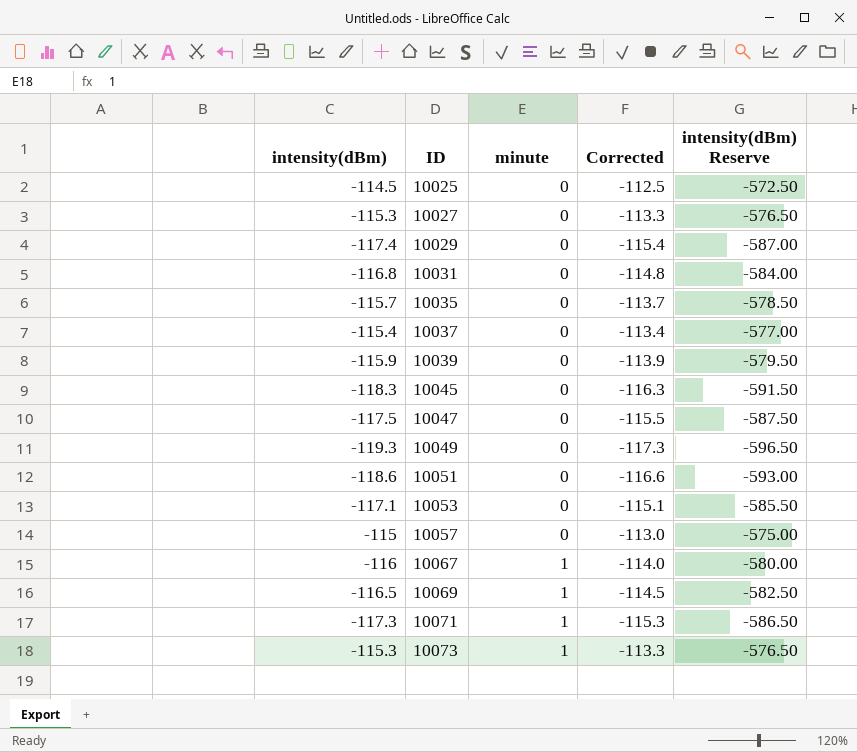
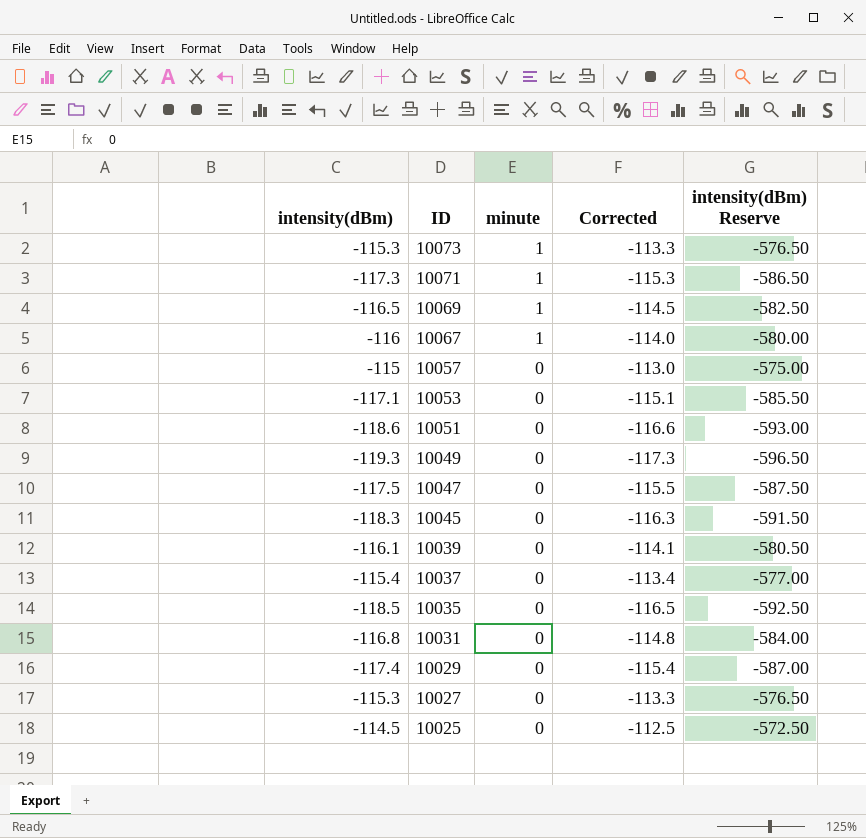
row order: ID ascending -> ID descending
10039 | intensity(dBm): -115.9 -> -116.1
10039 | Corrected: -113.9 -> -114.1
10039 | intensity(dBm) Reserve: -579.50 -> -580.50
10035 | intensity(dBm): -115.7 -> -118.5
10035 | Corrected: -113.7 -> -116.5
10035 | intensity(dBm) Reserve: -578.50 -> -592.50

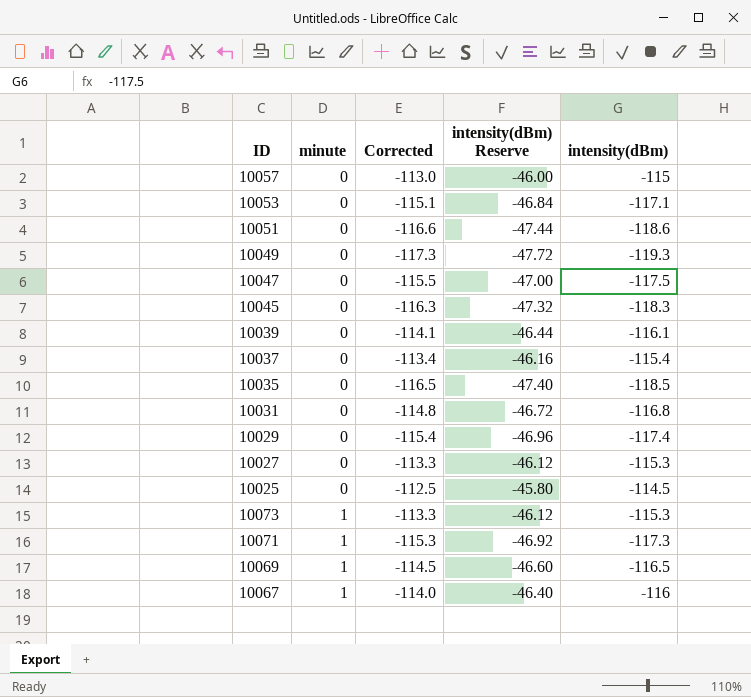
row order: ID descending -> minute ascending
column intensity(dBm) Reserve | formula: [intensity(dBm)] * 5 -> [intensity(dBm)] * 0.4
column intensity(dBm) | position: 1 -> 5

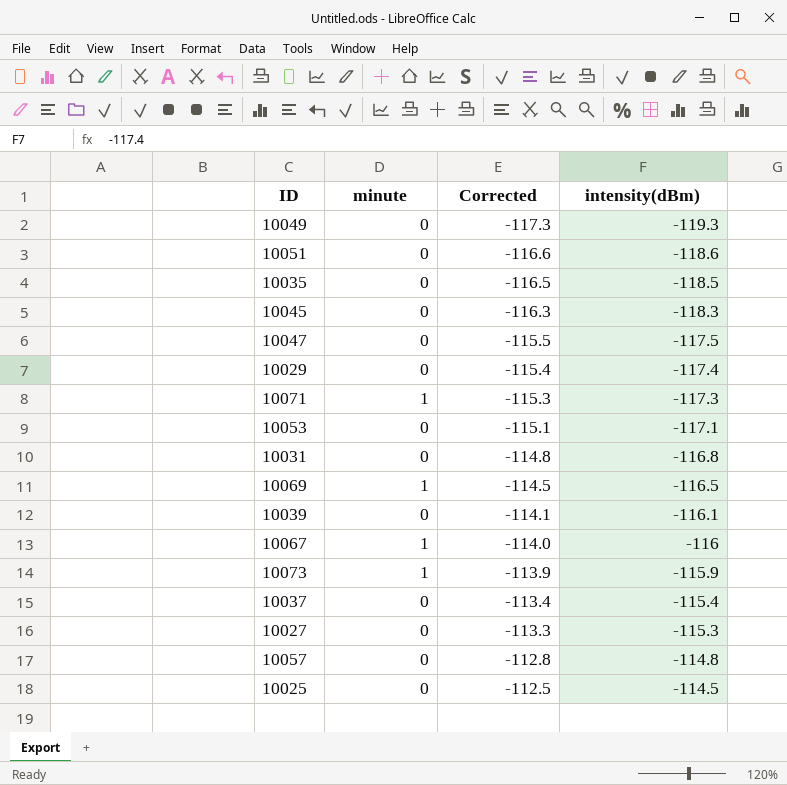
row order: minute ascending -> Corrected ascending
column intensity(dBm) Reserve | formula: [intensity(dBm)] * 0.4 -> none
10073 | Corrected: -113.3 -> -113.9
10073 | intensity(dBm): -115.3 -> -115.9
10057 | Corrected: -113.0 -> -112.8
10057 | intensity(dBm): -115 -> -114.8

